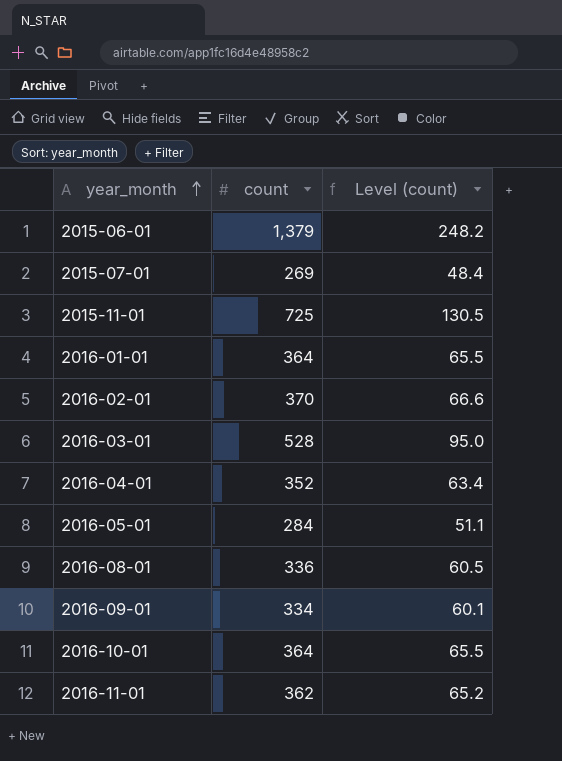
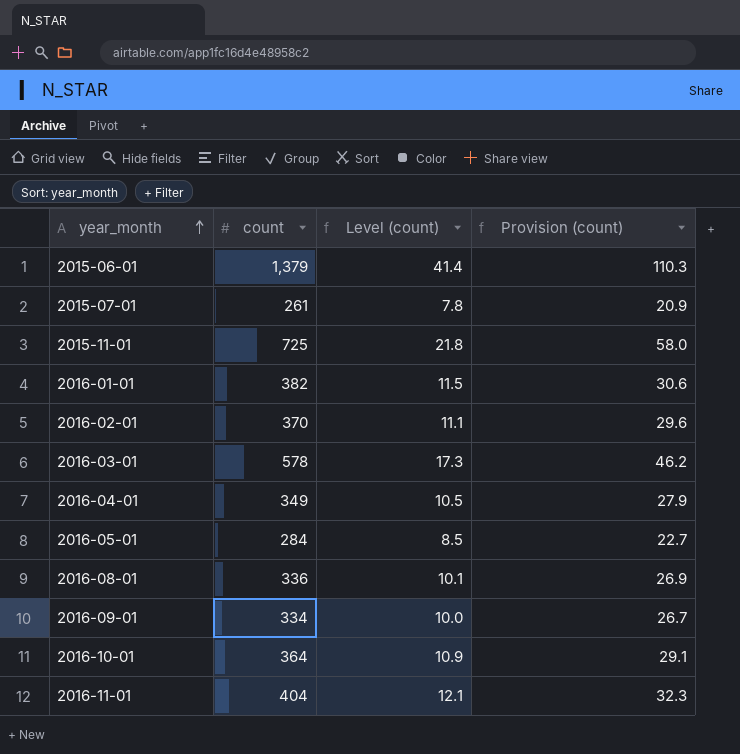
column Level (count) | formula: [count] * 0.18 -> [count] * 0.03
column Provision (count) | formula: none -> [count] * 0.08
2015-07-01 | count: 269 -> 261
2016-01-01 | count: 364 -> 382
2016-03-01 | count: 528 -> 578
2016-04-01 | count: 352 -> 349
2016-11-01 | count: 362 -> 404

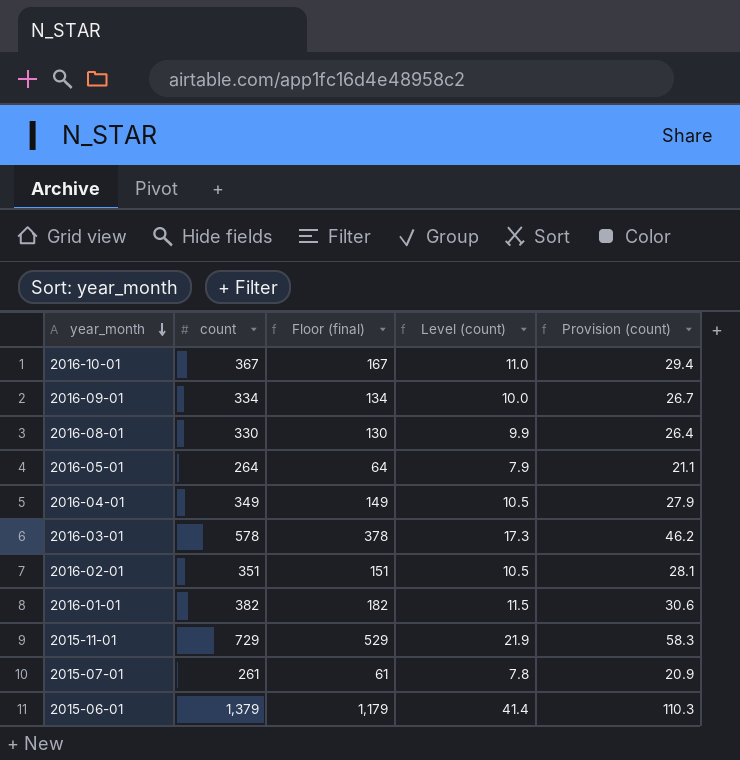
row order: year_month ascending -> year_month descending
column Floor (final) | formula: none -> [count] - 200
row 2016-11-01: 404 | 12.1 | 32.3 -> none
2016-10-01 | count: 364 -> 367
2016-10-01 | Level (count): 10.9 -> 11.0
2016-10-01 | Provision (count): 29.1 -> 29.4
2016-08-01 | count: 336 -> 330
2016-08-01 | Level (count): 10.1 -> 9.9
2016-08-01 | Provision (count): 26.9 -> 26.4
2016-05-01 | count: 284 -> 264
2016-05-01 | Level (count): 8.5 -> 7.9
2016-05-01 | Provision (count): 22.7 -> 21.1
2016-02-01 | count: 370 -> 351
2016-02-01 | Level (count): 11.1 -> 10.5
2016-02-01 | Provision (count): 29.6 -> 28.1
2015-11-01 | count: 725 -> 729
2015-11-01 | Level (count): 21.8 -> 21.9
2015-11-01 | Provision (count): 58.0 -> 58.3

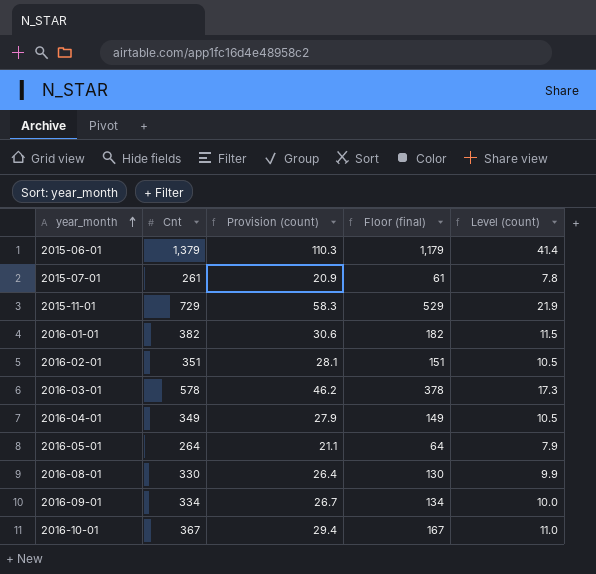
row order: year_month descending -> year_month ascending
column name: count -> Cnt
column Provision (count) | position: 5 -> 3

